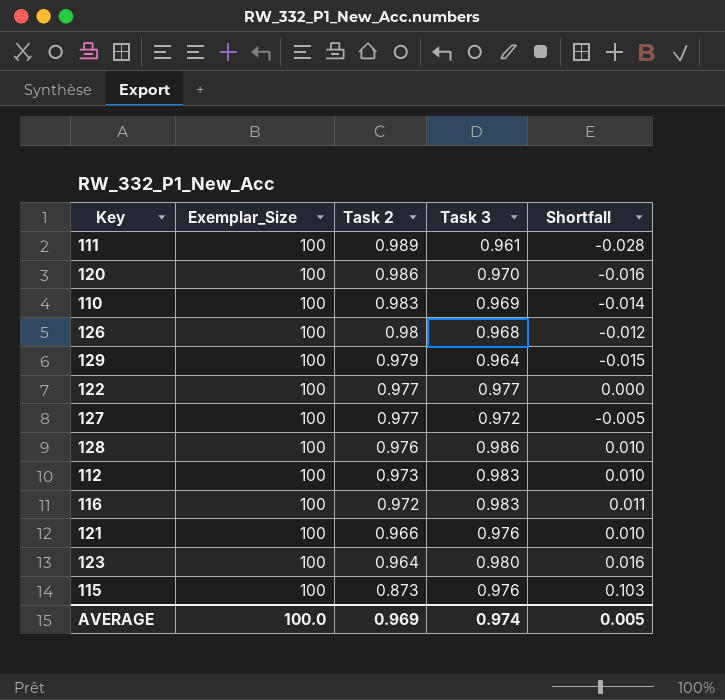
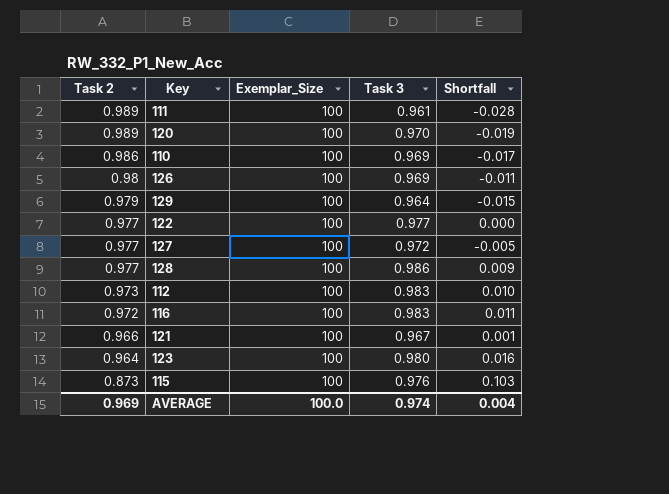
column Task 2 | position: 3 -> 1
120 | Task 2: 0.986 -> 0.989
120 | Shortfall: -0.016 -> -0.019
110 | Task 2: 0.983 -> 0.986
110 | Shortfall: -0.014 -> -0.017
126 | Task 3: 0.968 -> 0.969
126 | Shortfall: -0.012 -> -0.011
128 | Task 2: 0.976 -> 0.977
128 | Shortfall: 0.010 -> 0.009
121 | Task 3: 0.976 -> 0.967
121 | Shortfall: 0.010 -> 0.001
AVERAGE | Shortfall: 0.005 -> 0.004

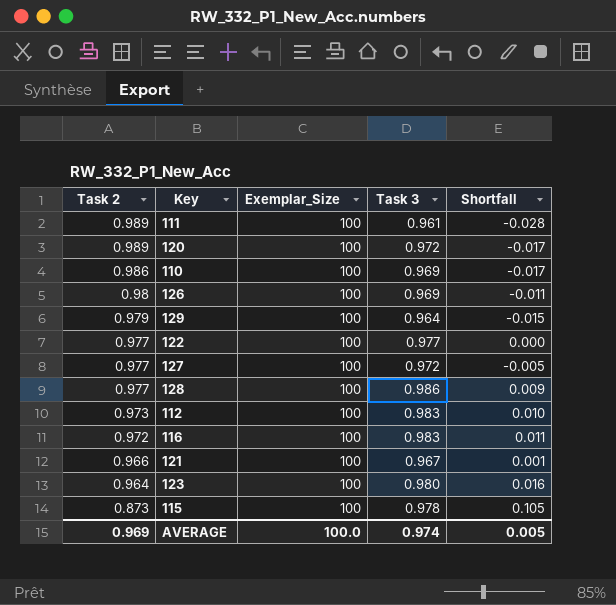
120 | Task 3: 0.970 -> 0.972
120 | Shortfall: -0.019 -> -0.017
115 | Task 3: 0.976 -> 0.978
115 | Shortfall: 0.103 -> 0.105
AVERAGE | Shortfall: 0.004 -> 0.005

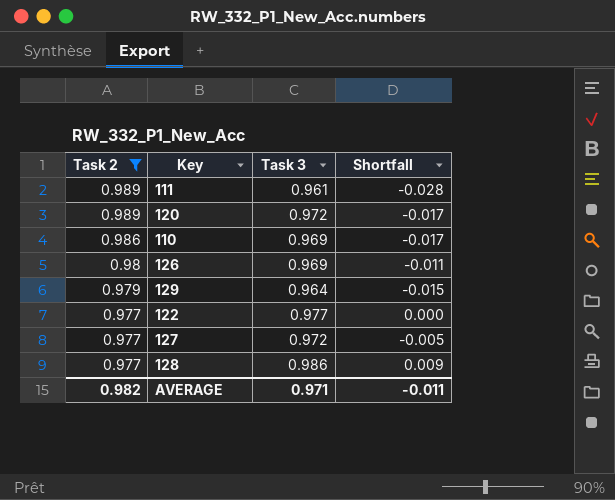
filter: none -> Task 2 >= 0.977
column Exemplar_Size | position: 3 -> none
AVERAGE | Task 2: 0.969 -> 0.982
AVERAGE | Task 3: 0.974 -> 0.971
AVERAGE | Shortfall: 0.005 -> -0.011

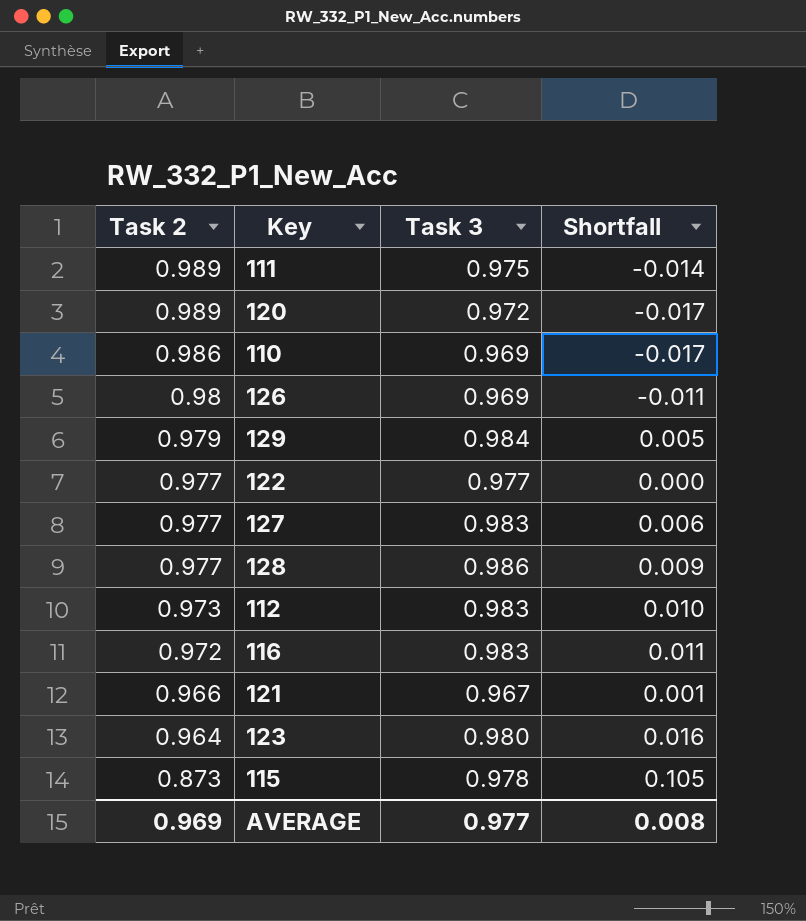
filter: Task 2 >= 0.977 -> none
111 | Task 3: 0.961 -> 0.975
111 | Shortfall: -0.028 -> -0.014
129 | Task 3: 0.964 -> 0.984
129 | Shortfall: -0.015 -> 0.005
127 | Task 3: 0.972 -> 0.983
127 | Shortfall: -0.005 -> 0.006
AVERAGE | Task 2: 0.982 -> 0.969
AVERAGE | Task 3: 0.971 -> 0.977
AVERAGE | Shortfall: -0.011 -> 0.008

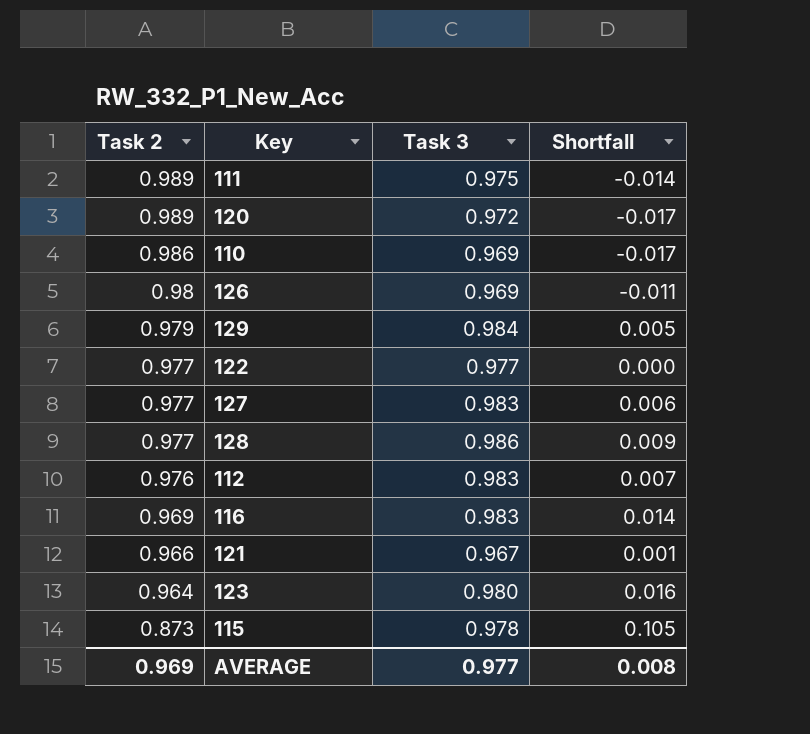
112 | Task 2: 0.973 -> 0.976
112 | Shortfall: 0.010 -> 0.007
116 | Task 2: 0.972 -> 0.969
116 | Shortfall: 0.011 -> 0.014

